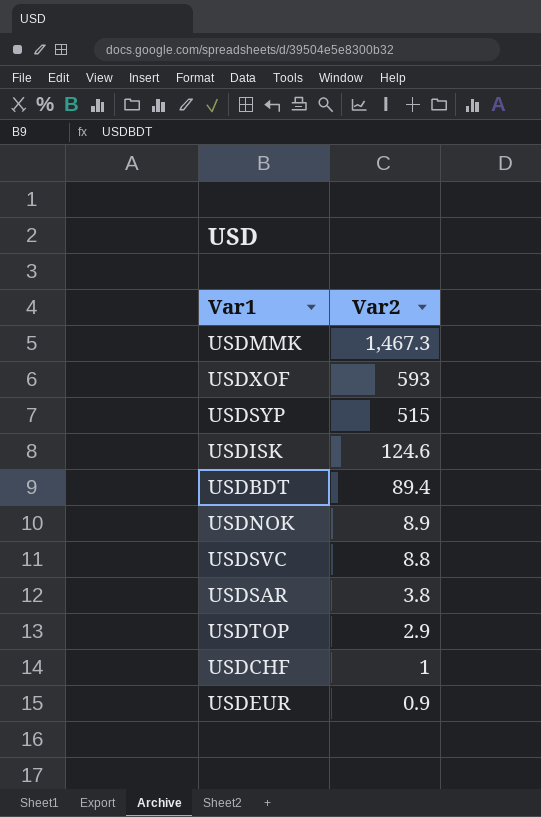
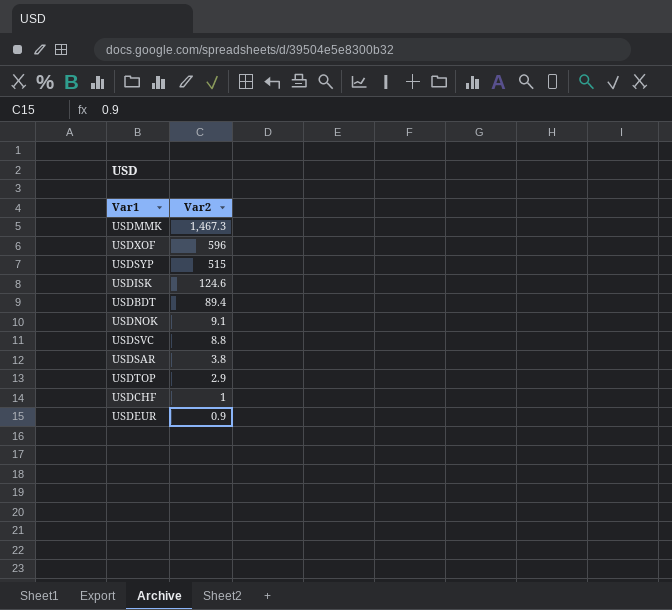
USDXOF | Var2: 593 -> 596
USDNOK | Var2: 8.9 -> 9.1

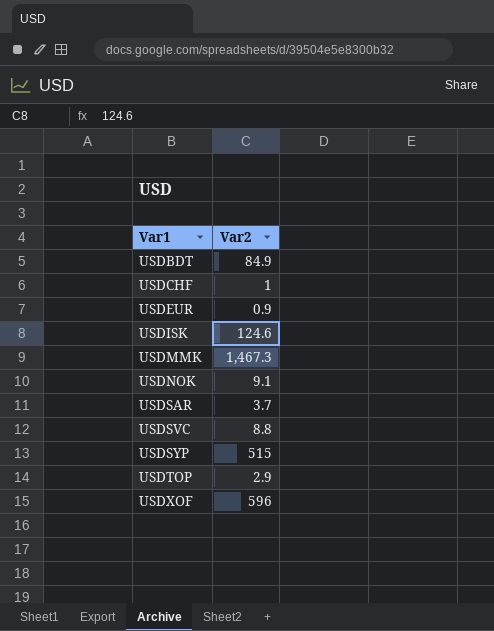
row order: Var2 descending -> Var1 ascending
USDBDT | Var2: 89.4 -> 84.9
USDSAR | Var2: 3.8 -> 3.7

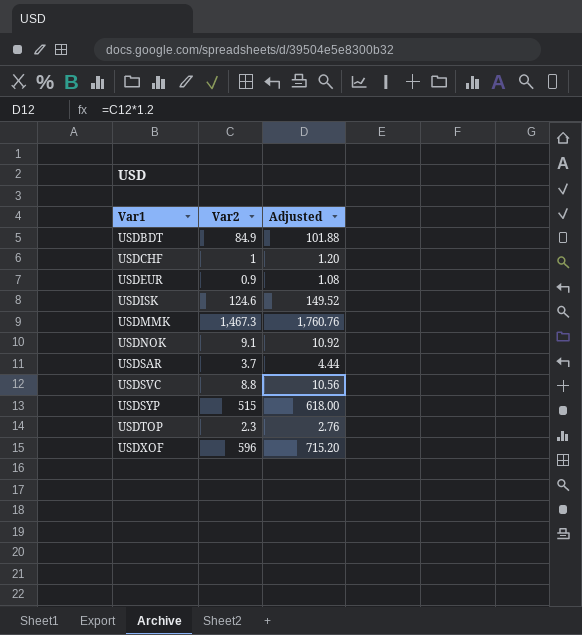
column Adjusted | formula: none -> [Var2] * 1.2
USDTOP | Var2: 2.9 -> 2.3

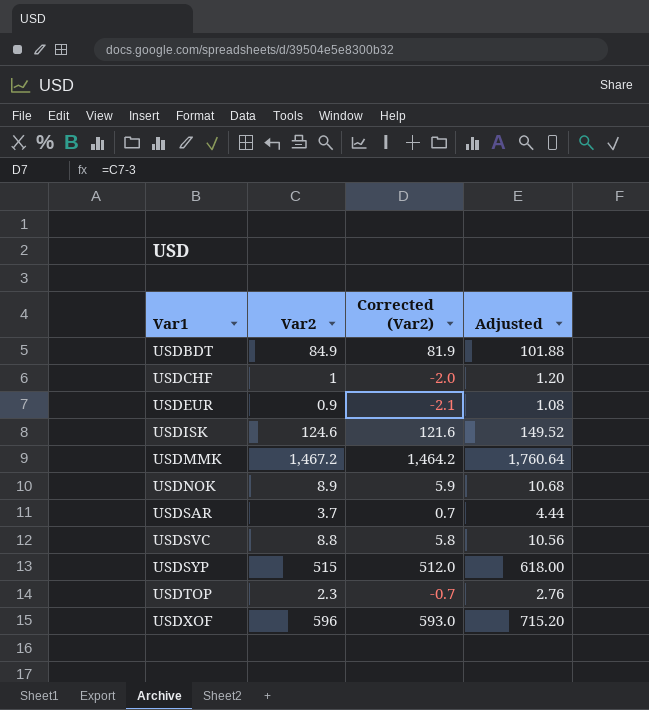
column Corrected (Var2) | formula: none -> [Var2] - 3
USDMMK | Var2: 1,467.3 -> 1,467.2
USDMMK | Adjusted: 1,760.76 -> 1,760.64
USDNOK | Var2: 9.1 -> 8.9
USDNOK | Adjusted: 10.92 -> 10.68

